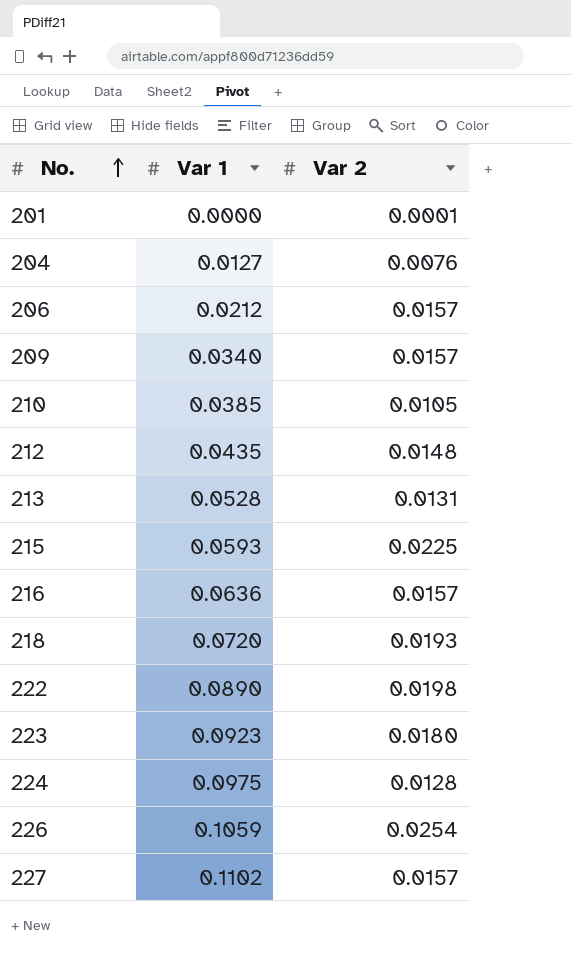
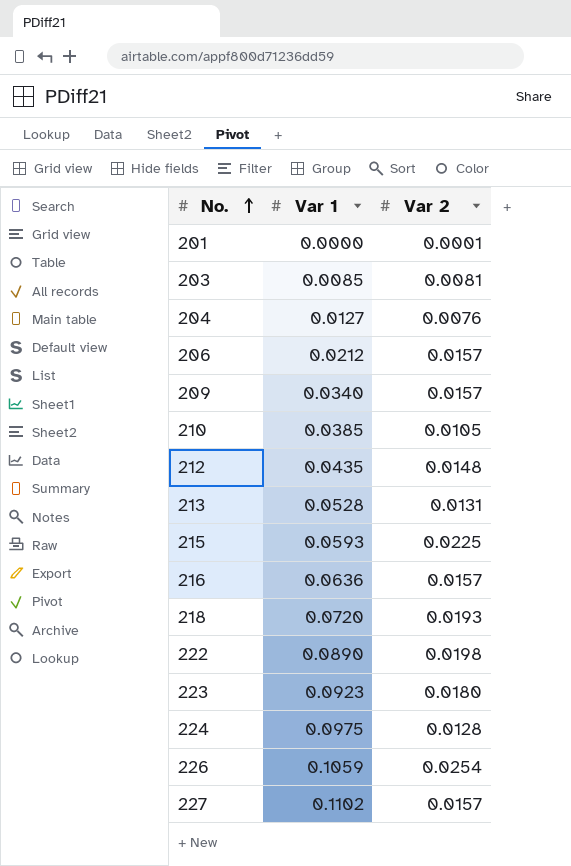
row 203: none -> 0.0085 | 0.0081

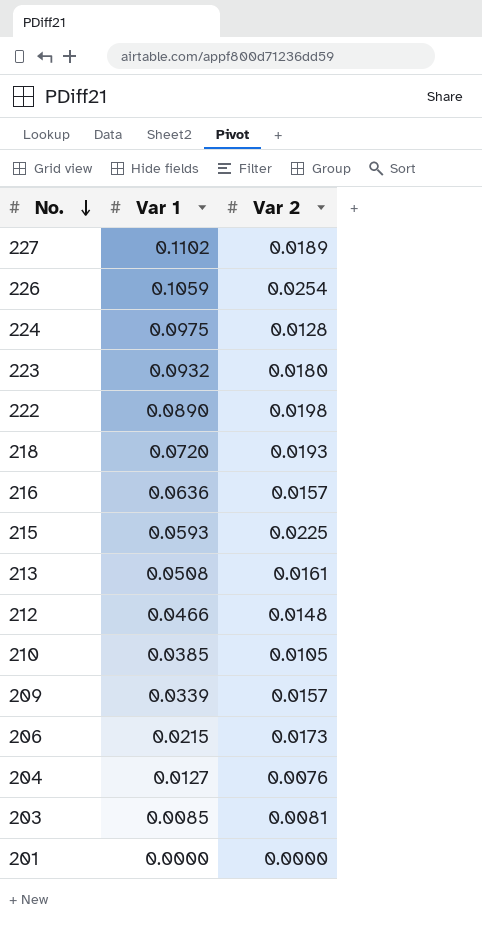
row order: No. ascending -> No. descending
227 | Var 2: 0.0157 -> 0.0189
223 | Var 1: 0.0923 -> 0.0932
213 | Var 1: 0.0528 -> 0.0508
213 | Var 2: 0.0131 -> 0.0161
212 | Var 1: 0.0435 -> 0.0466
209 | Var 1: 0.0340 -> 0.0339
206 | Var 1: 0.0212 -> 0.0215
206 | Var 2: 0.0157 -> 0.0173
201 | Var 2: 0.0001 -> 0.0000

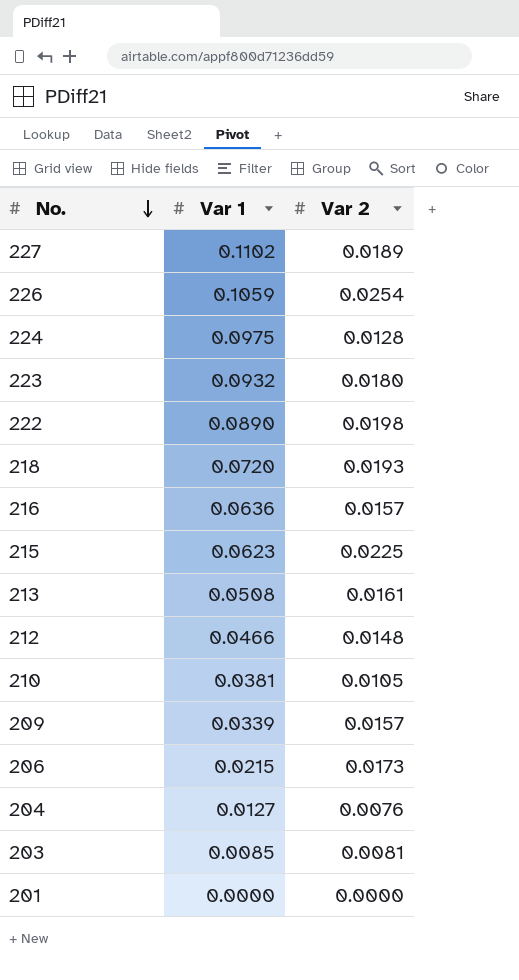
215 | Var 1: 0.0593 -> 0.0623
210 | Var 1: 0.0385 -> 0.0381

